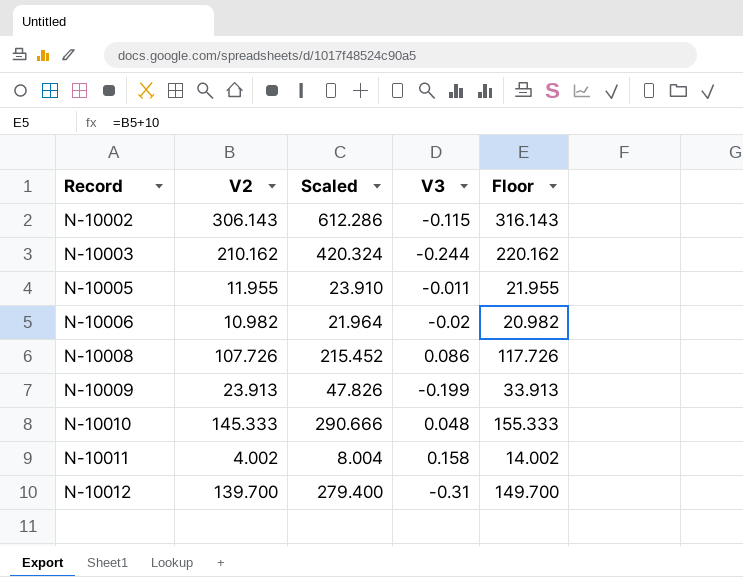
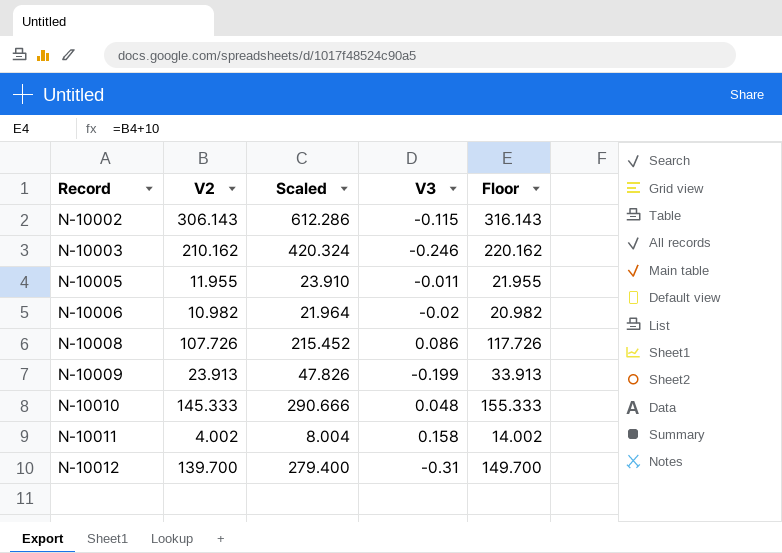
N-10003 | V3: -0.244 -> -0.246

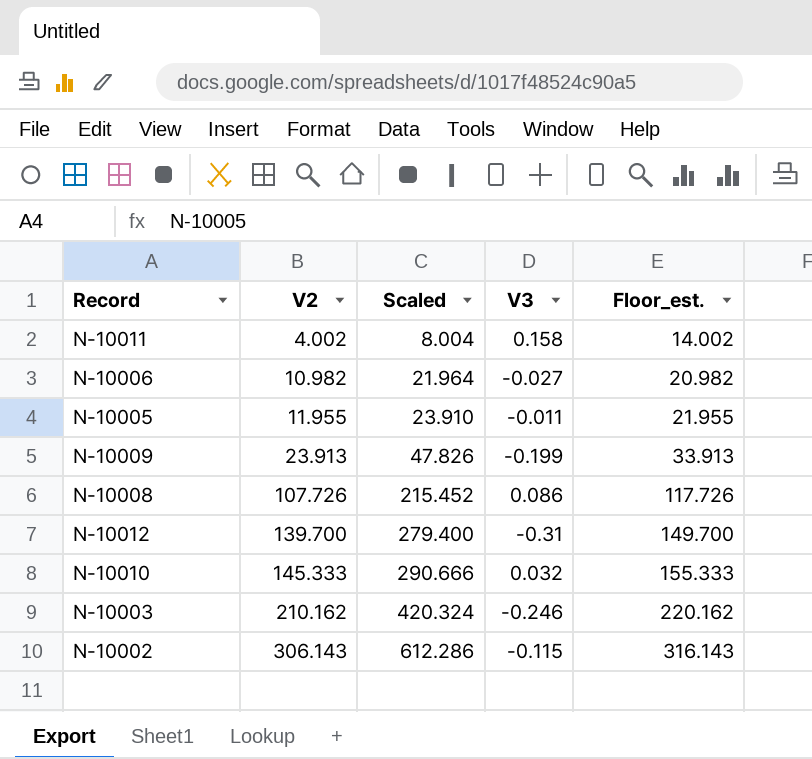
row order: Record ascending -> V2 ascending
column name: Floor -> Floor_est.
N-10006 | V3: -0.02 -> -0.027
N-10010 | V3: 0.048 -> 0.032

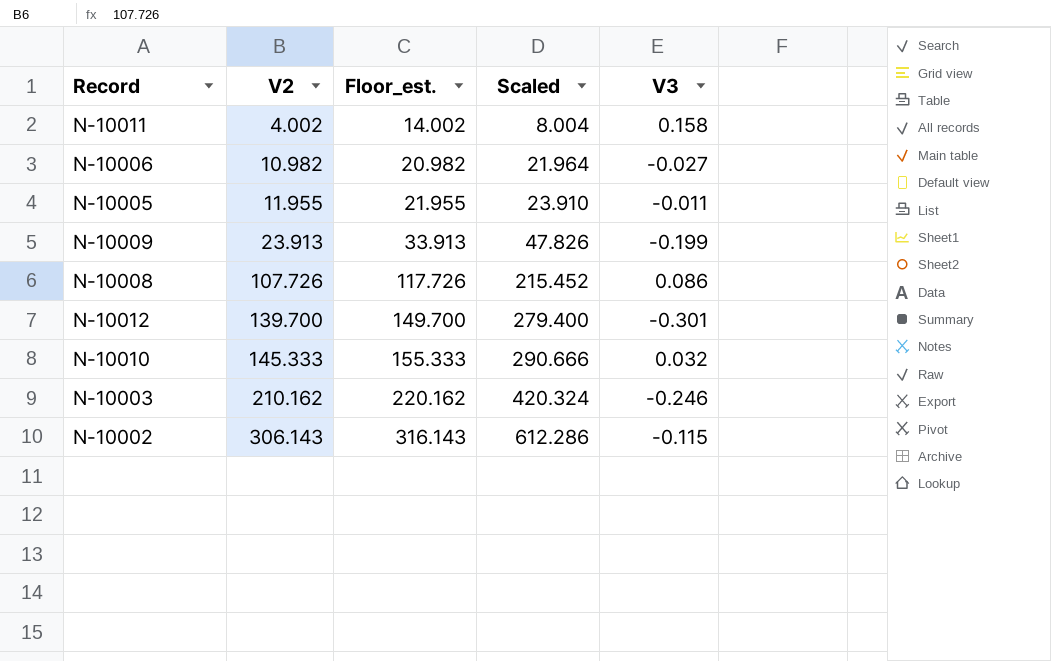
column Floor_est. | position: 5 -> 3
N-10012 | V3: -0.31 -> -0.301

